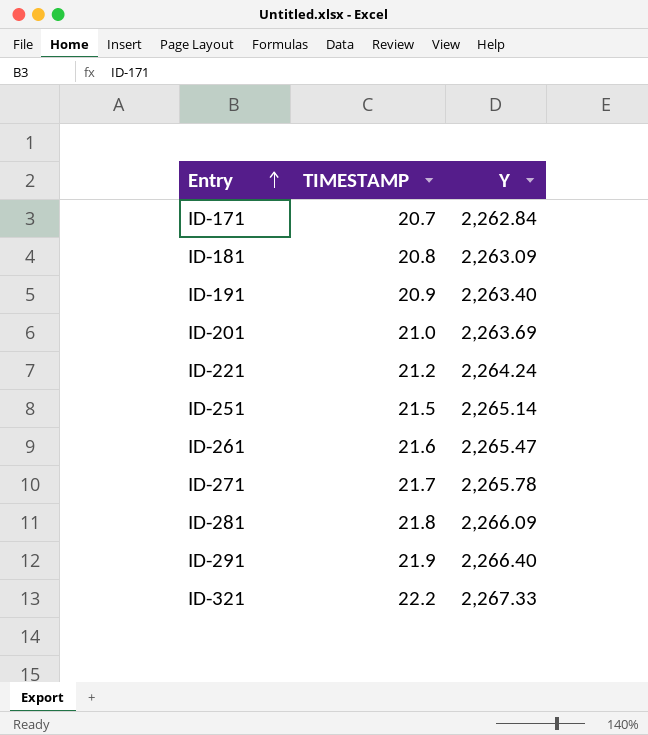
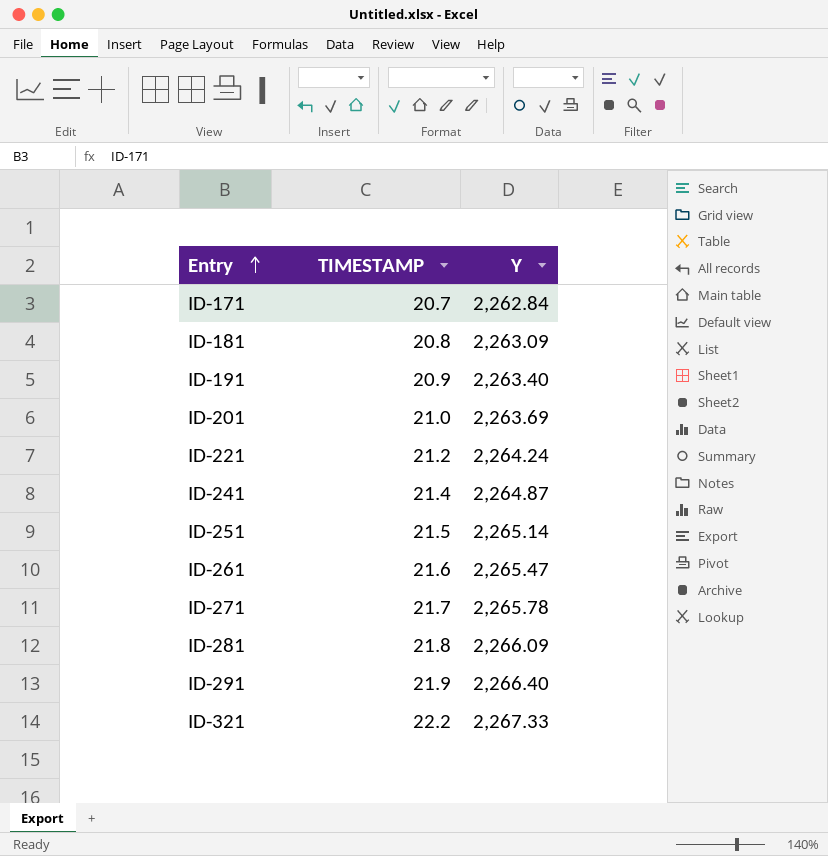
row ID-241: none -> 21.4 | 2,264.87

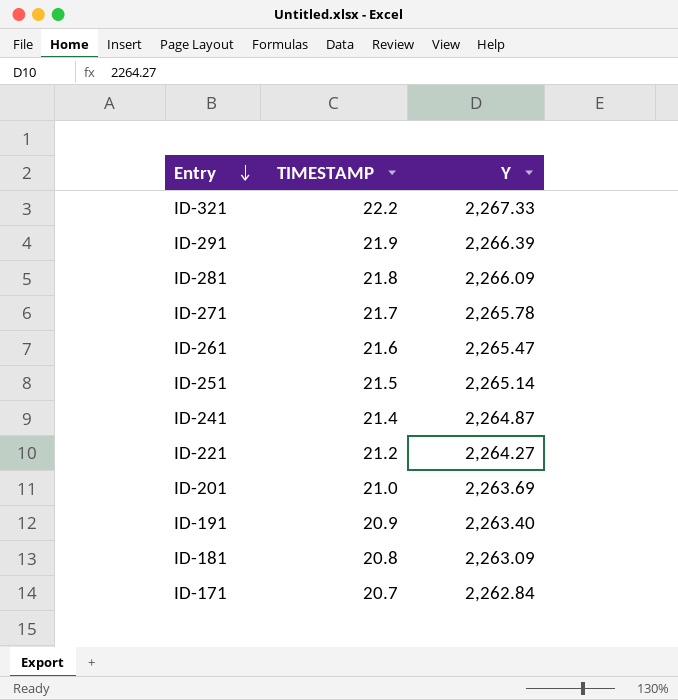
row order: Entry ascending -> Entry descending
ID-291 | Y: 2,266.40 -> 2,266.39
ID-221 | Y: 2,264.24 -> 2,264.27

